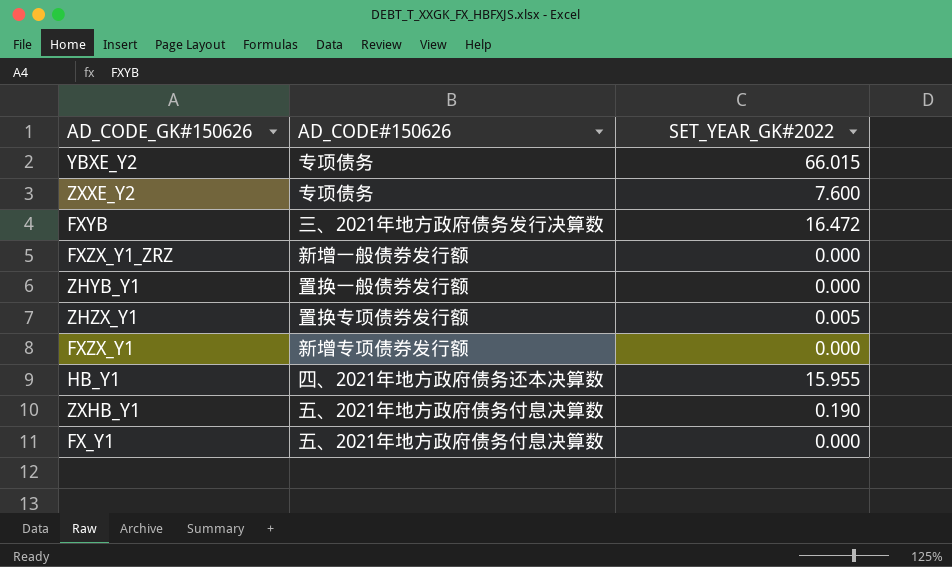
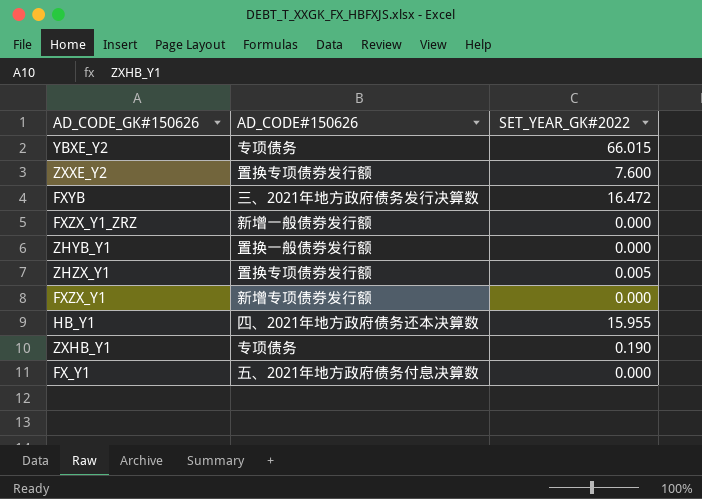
ZXXE_Y2 | AD_CODE#150626: 专项债务 -> 置换专项债券发行额
ZXHB_Y1 | AD_CODE#150626: 五、2021年地方政府债务付息决算数 -> 专项债务

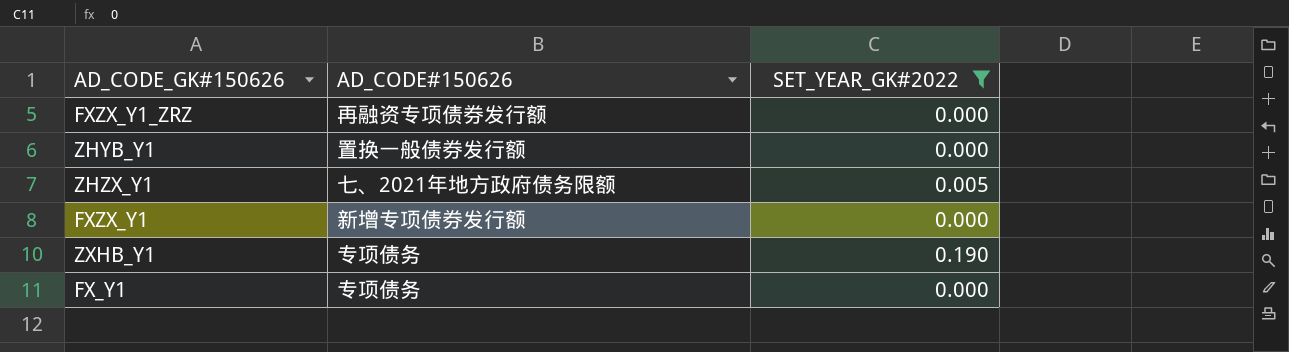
filter: none -> SET_YEAR_GK#2022 <= 0.190
FXZX_Y1_ZRZ | AD_CODE#150626: 新增一般债券发行额 -> 再融资专项债券发行额
ZHZX_Y1 | AD_CODE#150626: 置换专项债券发行额 -> 七、2021年地方政府债务限额
FX_Y1 | AD_CODE#150626: 五、2021年地方政府债务付息决算数 -> 专项债务

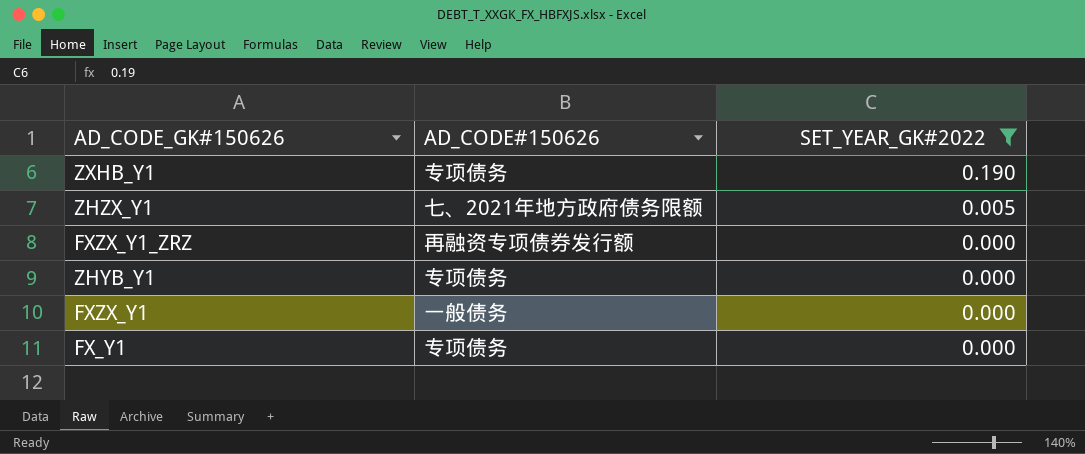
row order: none -> SET_YEAR_GK#2022 descending
ZHYB_Y1 | AD_CODE#150626: 置换一般债券发行额 -> 专项债务
FXZX_Y1 | AD_CODE#150626: 新增专项债券发行额 -> 一般债务

